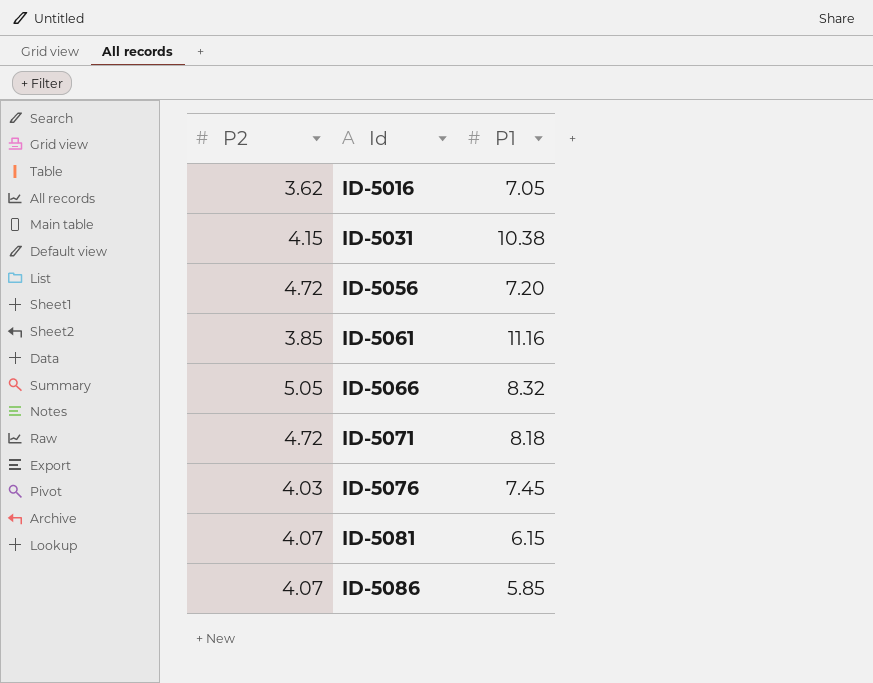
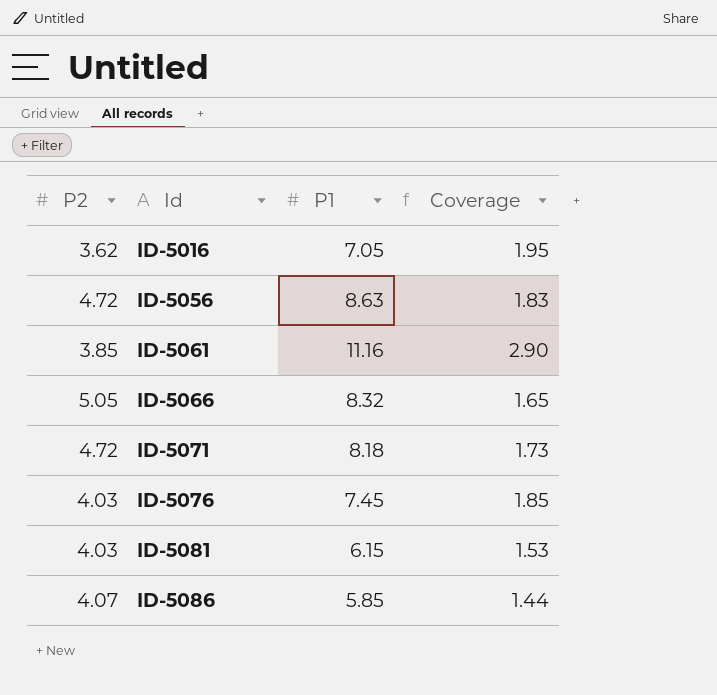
column Coverage | formula: none -> [P1] / [P2]
row ID-5031: 4.15 | 10.38 -> none
ID-5056 | P1: 7.20 -> 8.63
ID-5081 | P2: 4.07 -> 4.03

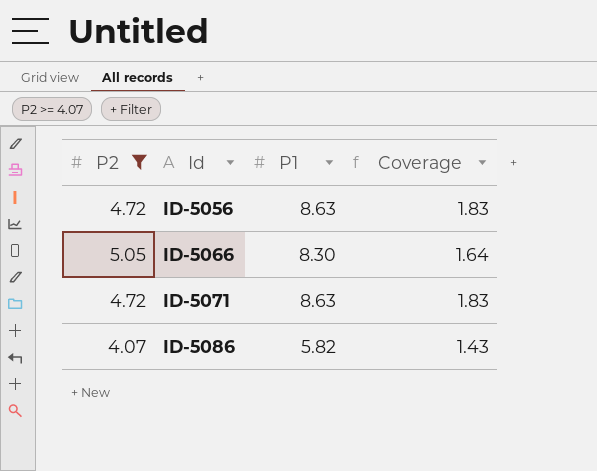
filter: none -> P2 >= 4.07
ID-5066 | P1: 8.32 -> 8.30
ID-5066 | Coverage: 1.65 -> 1.64
ID-5071 | P1: 8.18 -> 8.63
ID-5071 | Coverage: 1.73 -> 1.83
ID-5086 | P1: 5.85 -> 5.82
ID-5086 | Coverage: 1.44 -> 1.43

